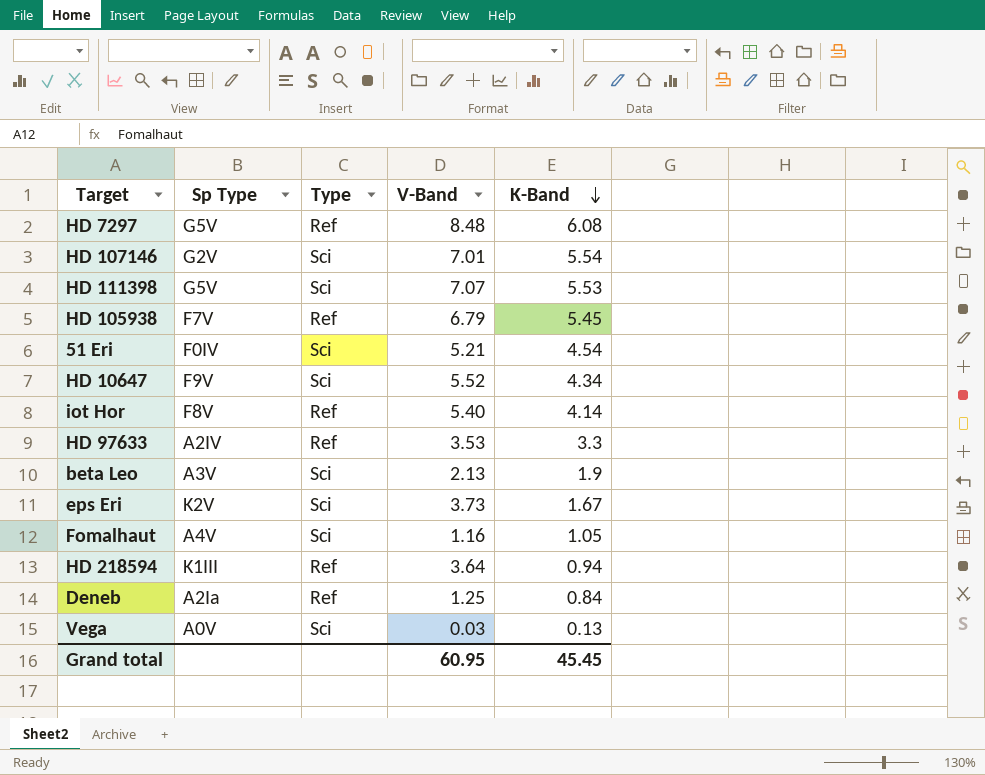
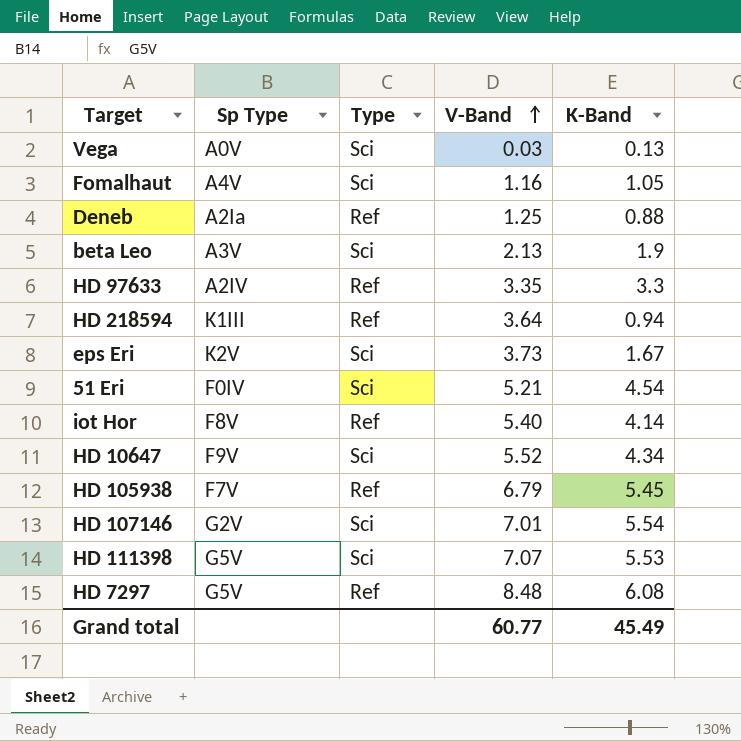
row order: K-Band descending -> V-Band ascending
Deneb | K-Band: 0.84 -> 0.88
HD 97633 | V-Band: 3.53 -> 3.35
Grand total | V-Band: 60.95 -> 60.77
Grand total | K-Band: 45.45 -> 45.49

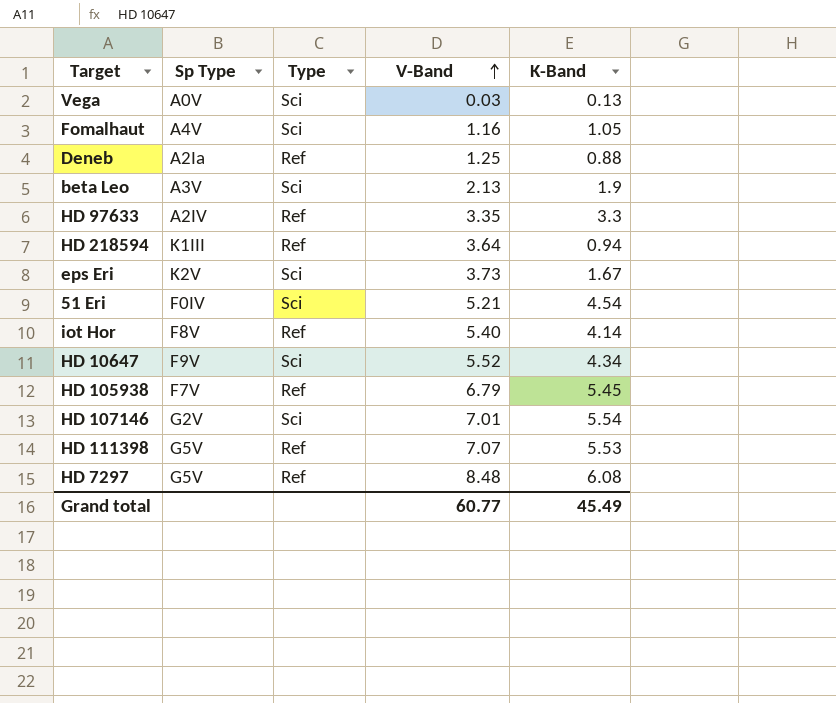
HD 111398 | Type: Sci -> Ref

